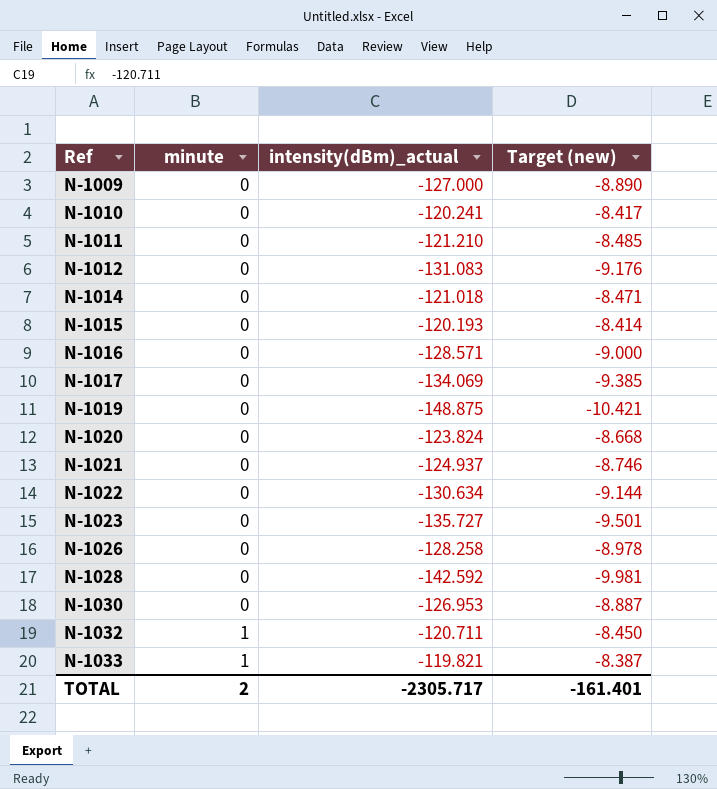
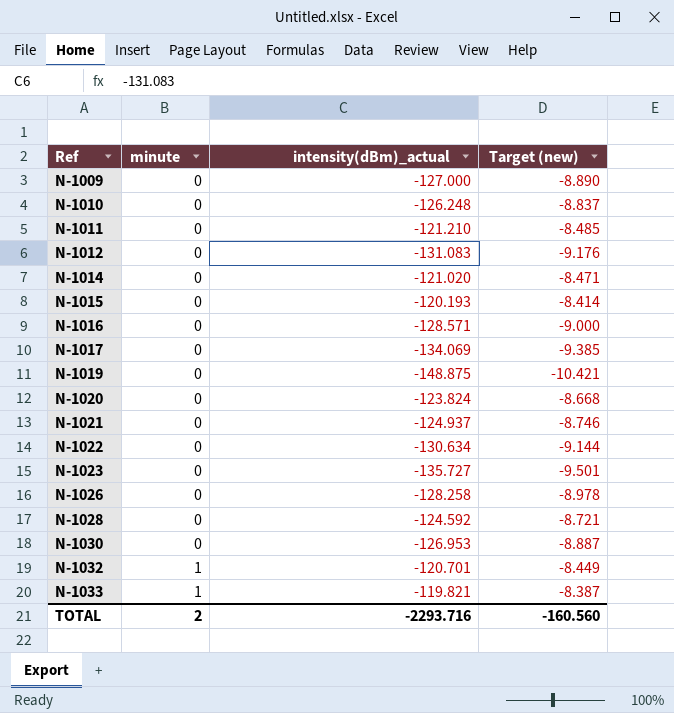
N-1010 | intensity(dBm)_actual: -120.241 -> -126.248
N-1010 | Target (new): -8.417 -> -8.837
N-1014 | intensity(dBm)_actual: -121.018 -> -121.020
N-1028 | intensity(dBm)_actual: -142.592 -> -124.592
N-1028 | Target (new): -9.981 -> -8.721
N-1032 | intensity(dBm)_actual: -120.711 -> -120.701
N-1032 | Target (new): -8.450 -> -8.449
TOTAL | intensity(dBm)_actual: -2305.717 -> -2293.716
TOTAL | Target (new): -161.401 -> -160.560

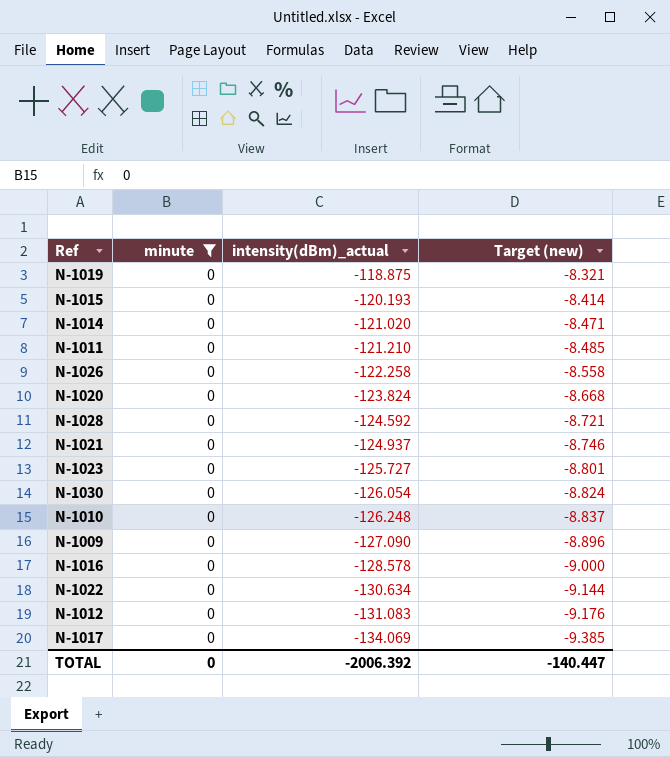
filter: none -> minute = 0
row order: Ref ascending -> intensity(dBm)_actual descending
N-1019 | intensity(dBm)_actual: -148.875 -> -118.875
N-1019 | Target (new): -10.421 -> -8.321
N-1026 | intensity(dBm)_actual: -128.258 -> -122.258
N-1026 | Target (new): -8.978 -> -8.558
N-1023 | intensity(dBm)_actual: -135.727 -> -125.727
N-1023 | Target (new): -9.501 -> -8.801
N-1030 | intensity(dBm)_actual: -126.953 -> -126.054
N-1030 | Target (new): -8.887 -> -8.824
N-1009 | intensity(dBm)_actual: -127.000 -> -127.090
N-1009 | Target (new): -8.890 -> -8.896
N-1016 | intensity(dBm)_actual: -128.571 -> -128.578
TOTAL | minute: 2 -> 0
TOTAL | intensity(dBm)_actual: -2293.716 -> -2006.392
TOTAL | Target (new): -160.560 -> -140.447

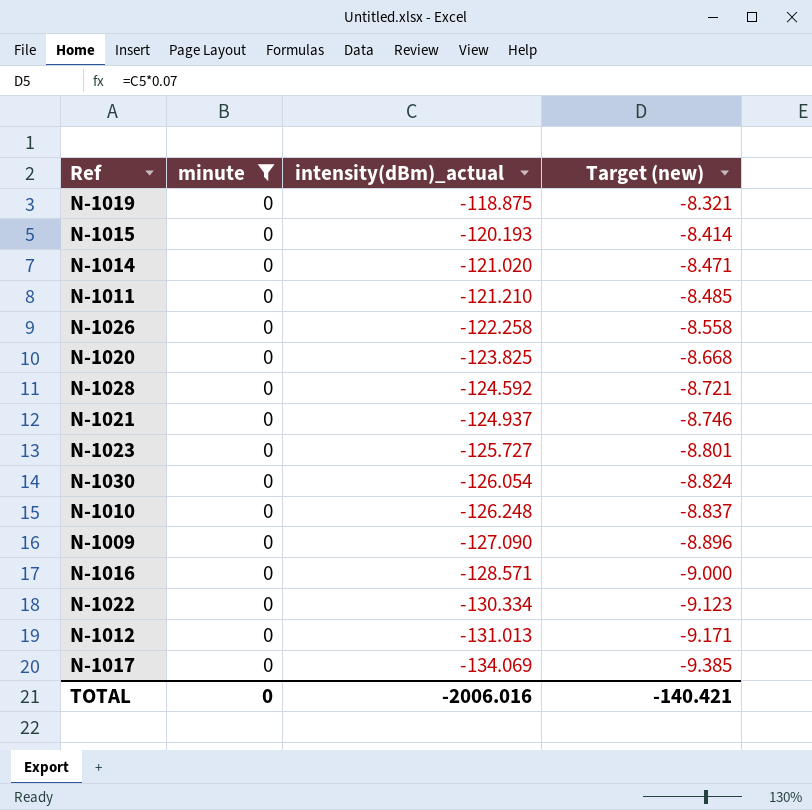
N-1020 | intensity(dBm)_actual: -123.824 -> -123.825
N-1016 | intensity(dBm)_actual: -128.578 -> -128.571
N-1022 | intensity(dBm)_actual: -130.634 -> -130.334
N-1022 | Target (new): -9.144 -> -9.123
N-1012 | intensity(dBm)_actual: -131.083 -> -131.013
N-1012 | Target (new): -9.176 -> -9.171
TOTAL | intensity(dBm)_actual: -2006.392 -> -2006.016
TOTAL | Target (new): -140.447 -> -140.421

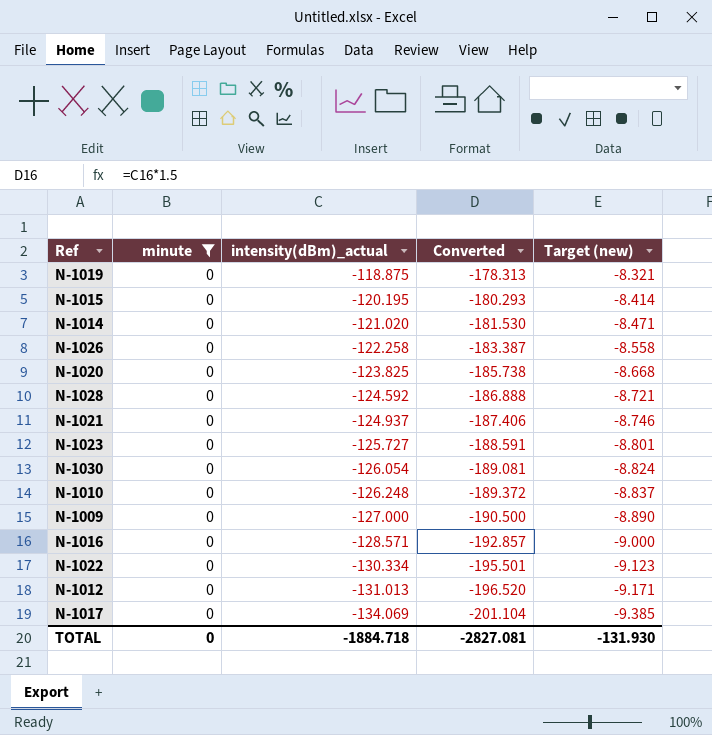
column Converted | formula: none -> [intensity(dBm)_actual] * 1.5
row N-1011: 0 | -121.210 | -8.485 -> none
N-1015 | intensity(dBm)_actual: -120.193 -> -120.195
N-1009 | intensity(dBm)_actual: -127.090 -> -127.000
N-1009 | Target (new): -8.896 -> -8.890
TOTAL | intensity(dBm)_actual: -2006.016 -> -1884.718
TOTAL | Target (new): -140.421 -> -131.930

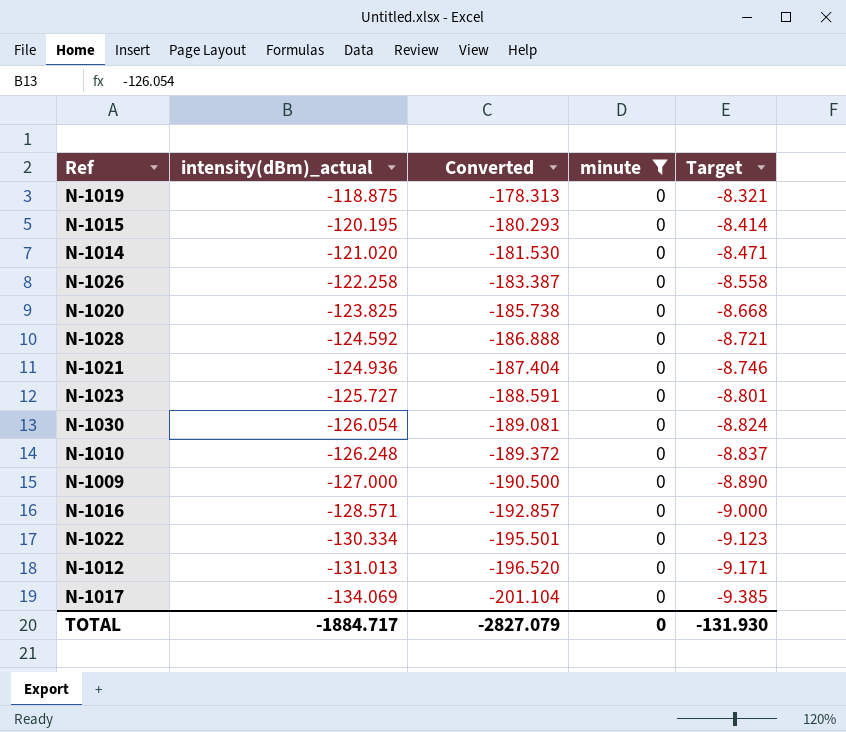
column minute | position: 2 -> 4
column name: Target (new) -> Target
N-1021 | intensity(dBm)_actual: -124.937 -> -124.936
N-1021 | Converted: -187.406 -> -187.404
TOTAL | intensity(dBm)_actual: -1884.718 -> -1884.717
TOTAL | Converted: -2827.081 -> -2827.079

